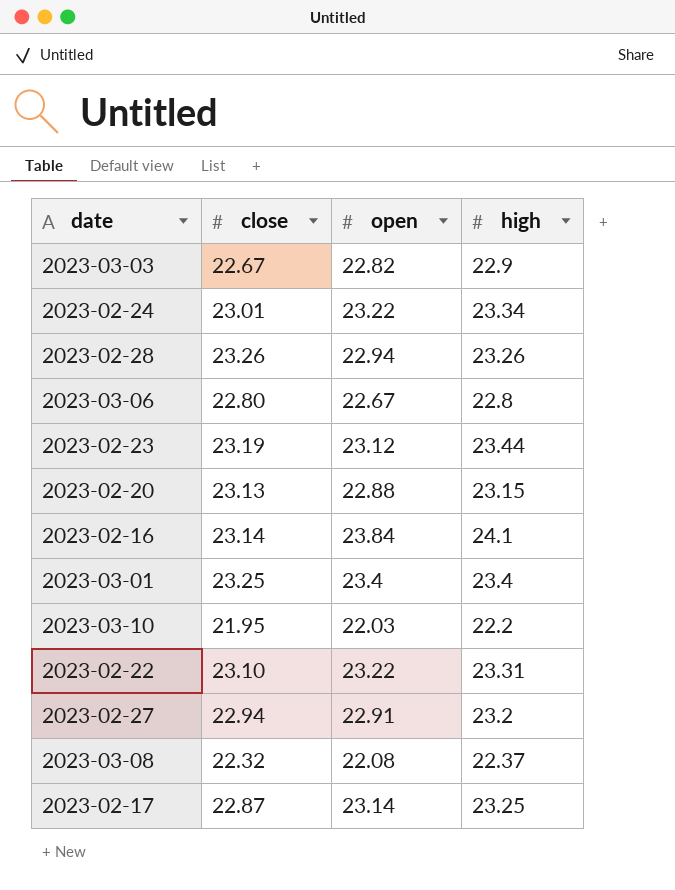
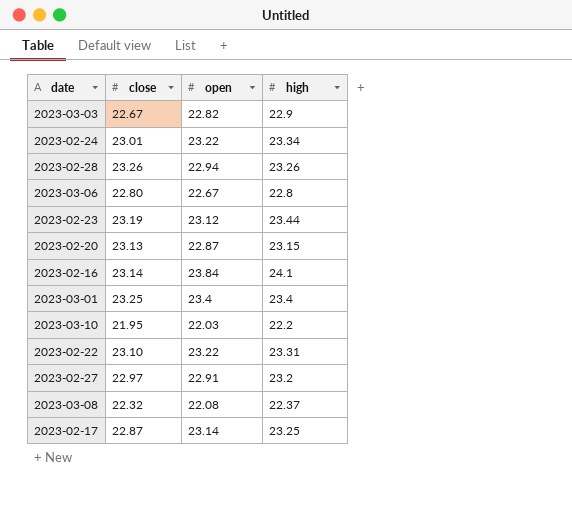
2023-02-20 | open: 22.88 -> 22.87
2023-02-27 | close: 22.94 -> 22.97

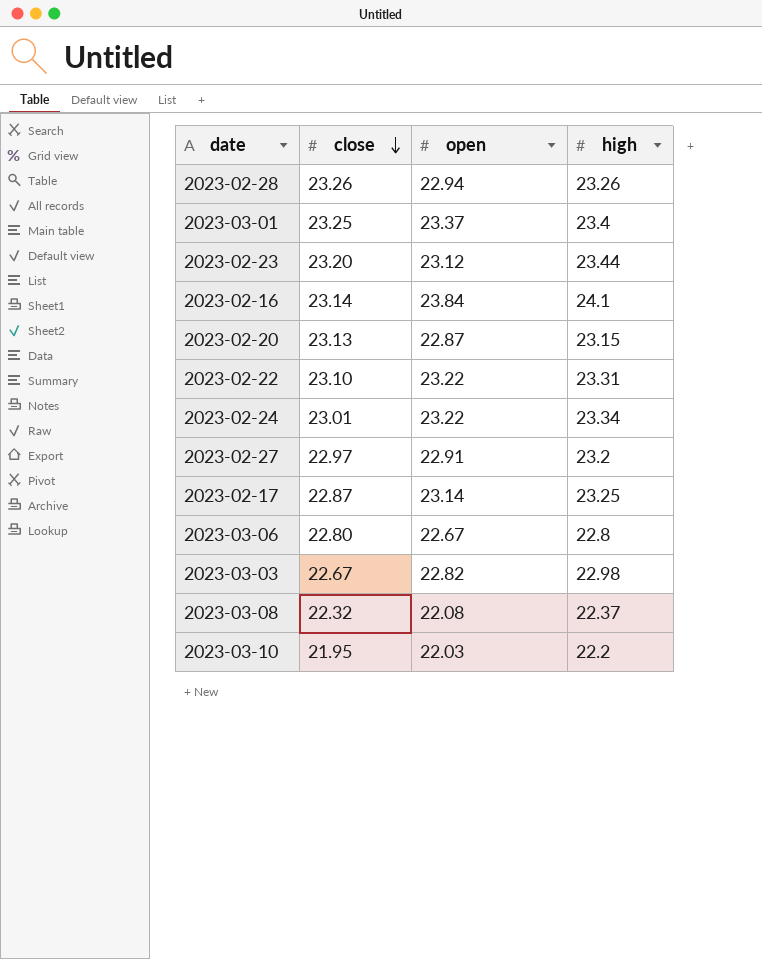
row order: none -> close descending
2023-03-01 | open: 23.4 -> 23.37
2023-02-23 | close: 23.19 -> 23.20
2023-03-03 | high: 22.9 -> 22.98

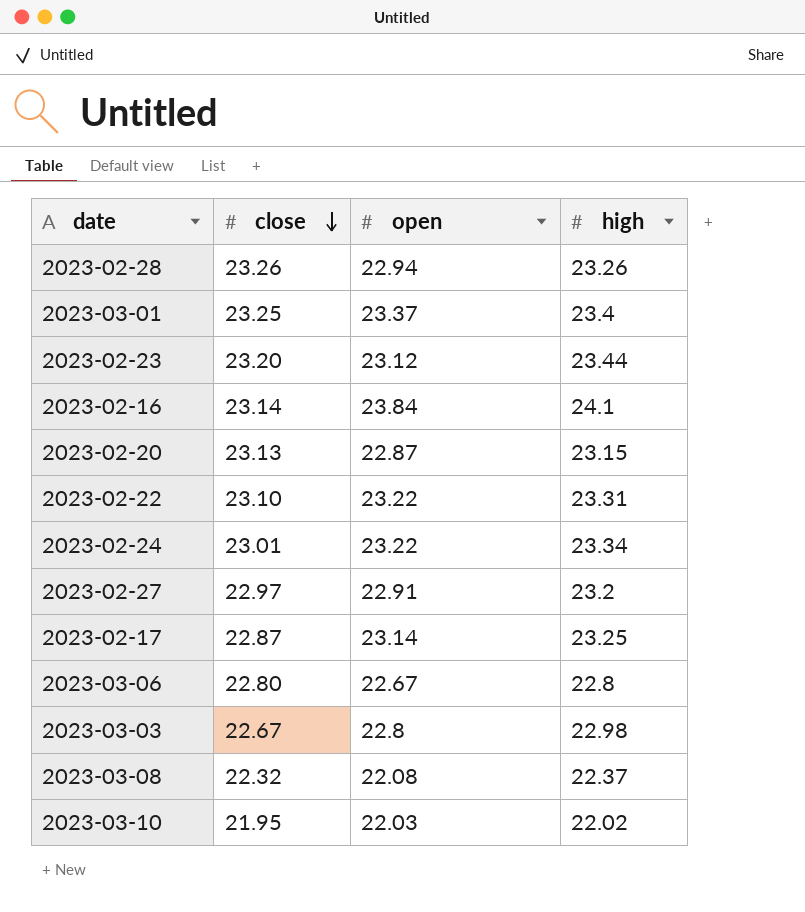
2023-03-03 | open: 22.82 -> 22.8
2023-03-10 | high: 22.2 -> 22.02

